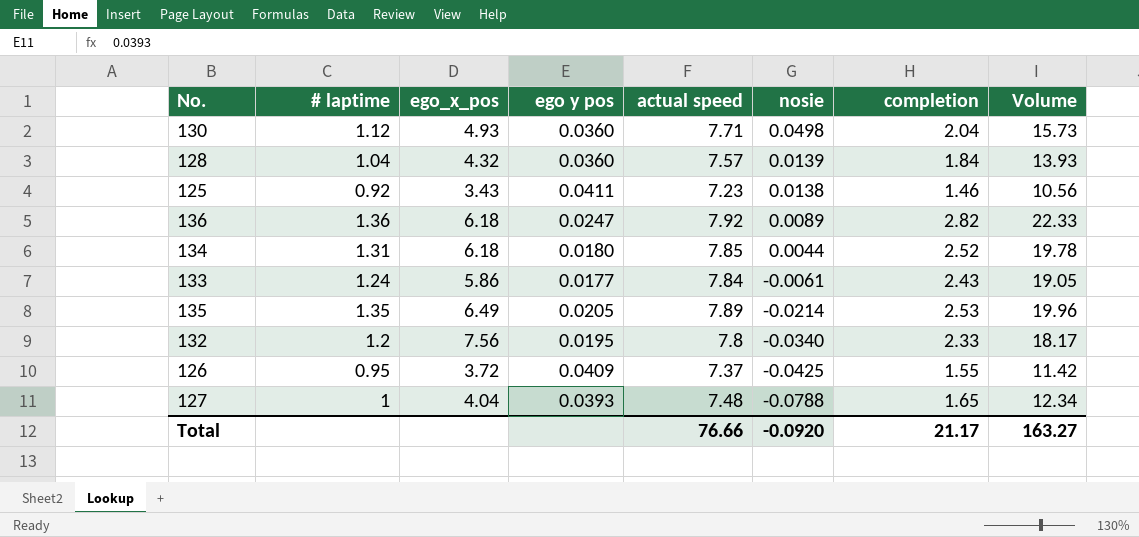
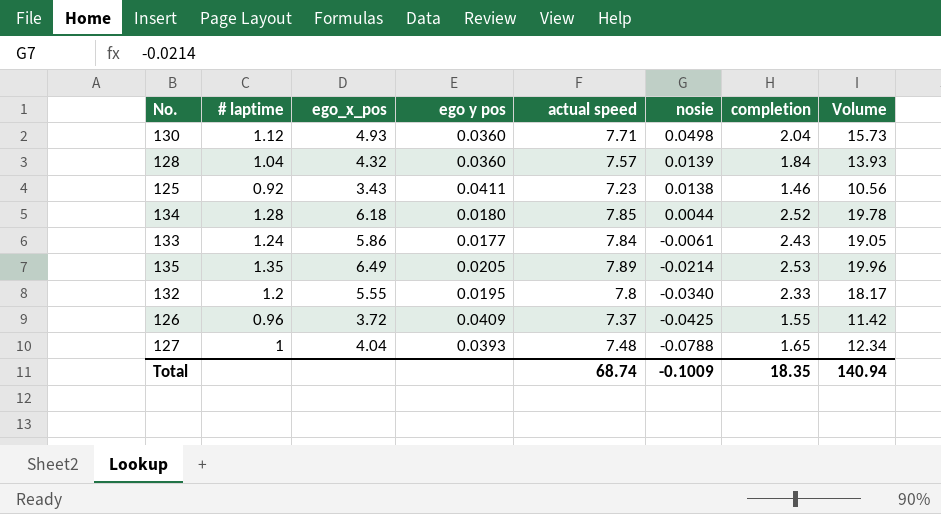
row 136: 1.36 | 6.18 | 0.0247 | 7.92 | 0.0089 | 2.82 | 22.33 -> none
134 | # laptime: 1.31 -> 1.28
132 | ego_x_pos: 7.56 -> 5.55
126 | # laptime: 0.95 -> 0.96
Total | actual speed: 76.66 -> 68.74
Total | nosie: -0.0920 -> -0.1009
Total | completion: 21.17 -> 18.35
Total | Volume: 163.27 -> 140.94

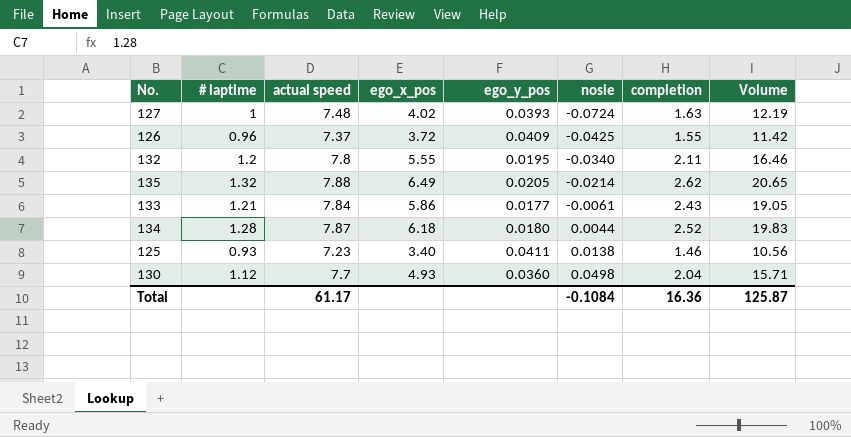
row order: nosie descending -> nosie ascending
column actual speed | position: 5 -> 3
column name: ego y pos -> ego_y_pos
row 128: 1.04 | 4.32 | 0.0360 | 7.57 | 0.0139 | 1.84 | 13.93 -> none
127 | ego_x_pos: 4.04 -> 4.02
127 | nosie: -0.0788 -> -0.0724
127 | completion: 1.65 -> 1.63
127 | Volume: 12.34 -> 12.19
132 | completion: 2.33 -> 2.11
132 | Volume: 18.17 -> 16.46
135 | # laptime: 1.35 -> 1.32
135 | actual speed: 7.89 -> 7.88
135 | completion: 2.53 -> 2.62
135 | Volume: 19.96 -> 20.65
133 | # laptime: 1.24 -> 1.21
134 | actual speed: 7.85 -> 7.87
134 | Volume: 19.78 -> 19.83
125 | # laptime: 0.92 -> 0.93
125 | ego_x_pos: 3.43 -> 3.40
130 | actual speed: 7.71 -> 7.7
130 | Volume: 15.73 -> 15.71
Total | actual speed: 68.74 -> 61.17
Total | nosie: -0.1009 -> -0.1084
Total | completion: 18.35 -> 16.36
Total | Volume: 140.94 -> 125.87

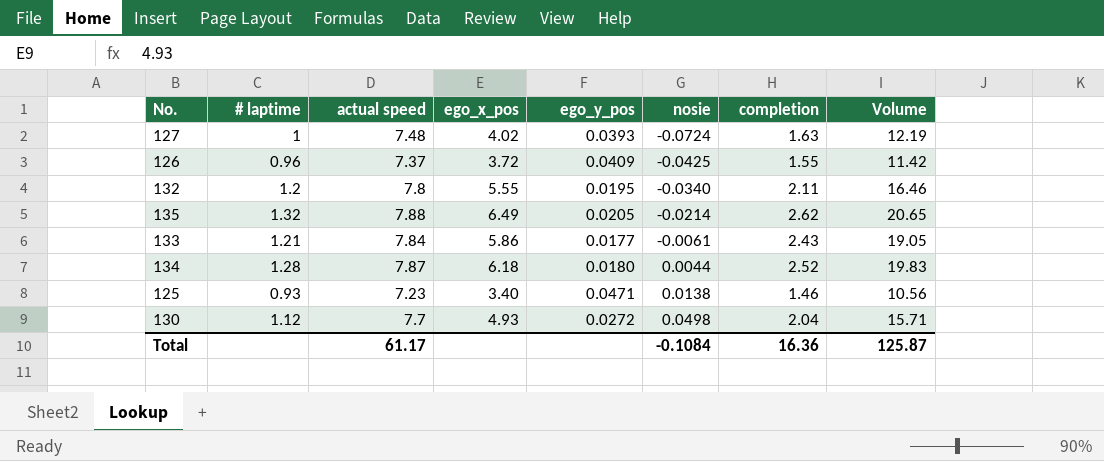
125 | ego_y_pos: 0.0411 -> 0.0471
130 | ego_y_pos: 0.0360 -> 0.0272

